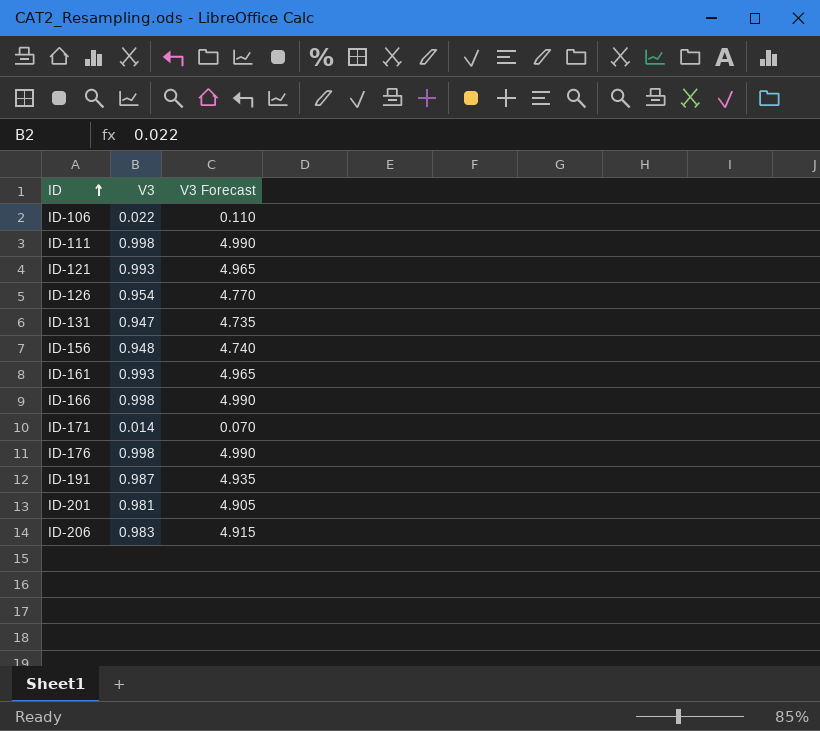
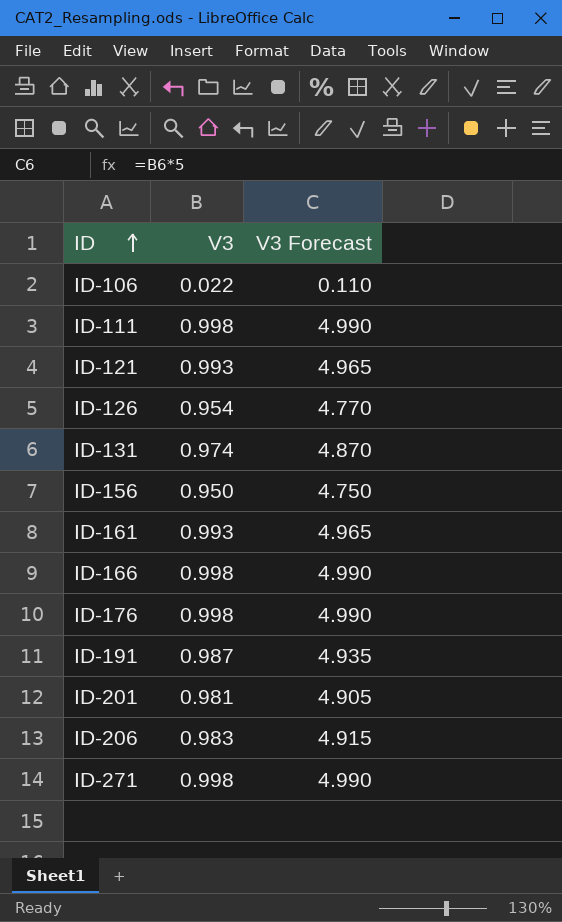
row ID-171: 0.014 | 0.070 -> none
ID-131 | V3: 0.947 -> 0.974
ID-131 | V3 Forecast: 4.735 -> 4.870
ID-156 | V3: 0.948 -> 0.950
ID-156 | V3 Forecast: 4.740 -> 4.750
row ID-271: none -> 0.998 | 4.990

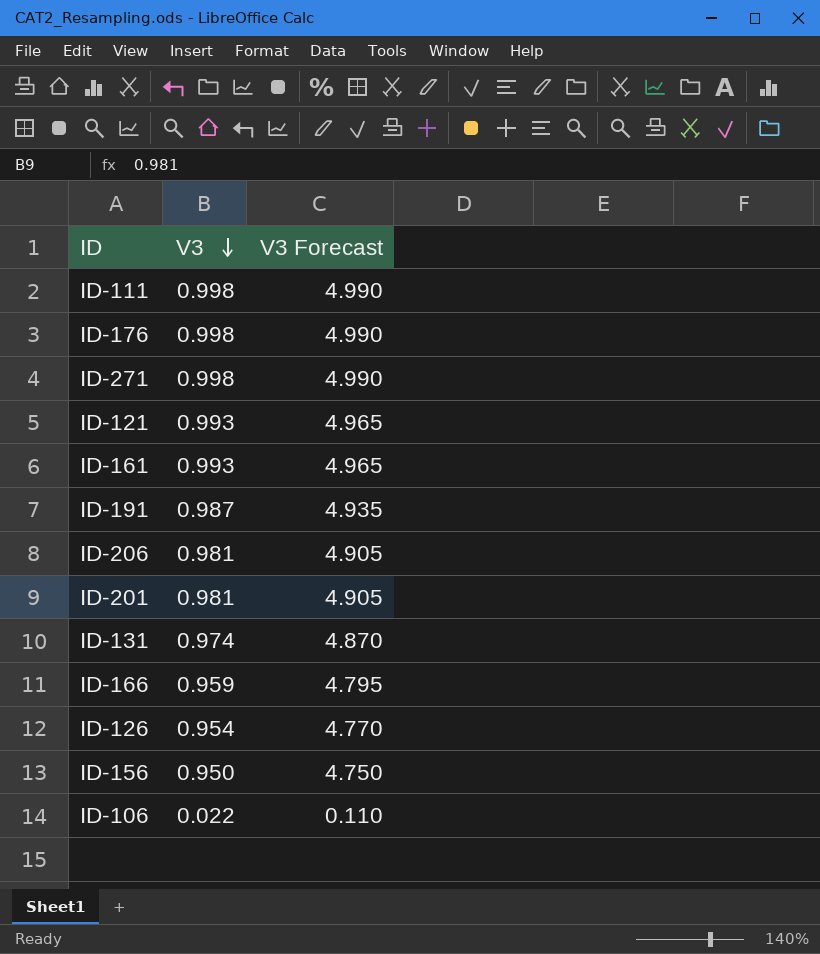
row order: ID ascending -> V3 descending
ID-206 | V3: 0.983 -> 0.981
ID-206 | V3 Forecast: 4.915 -> 4.905
ID-166 | V3: 0.998 -> 0.959
ID-166 | V3 Forecast: 4.990 -> 4.795

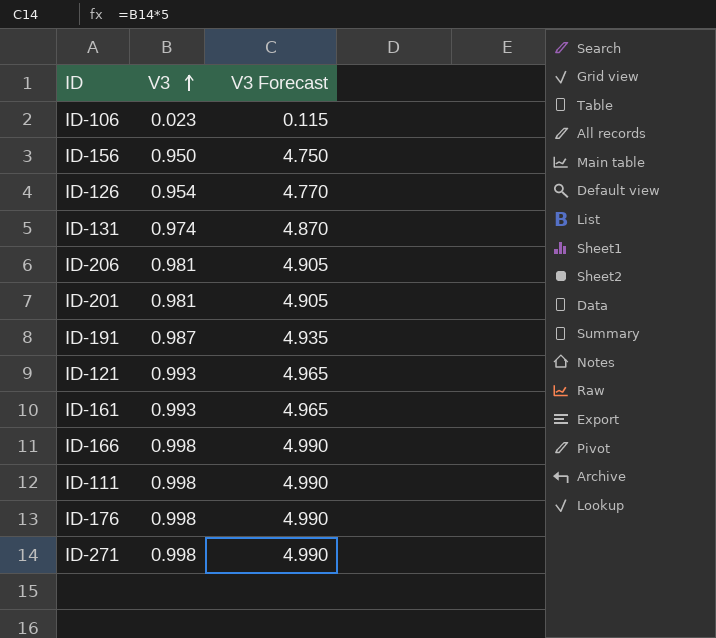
row order: V3 descending -> V3 ascending
ID-106 | V3: 0.022 -> 0.023
ID-106 | V3 Forecast: 0.110 -> 0.115
ID-166 | V3: 0.959 -> 0.998
ID-166 | V3 Forecast: 4.795 -> 4.990

